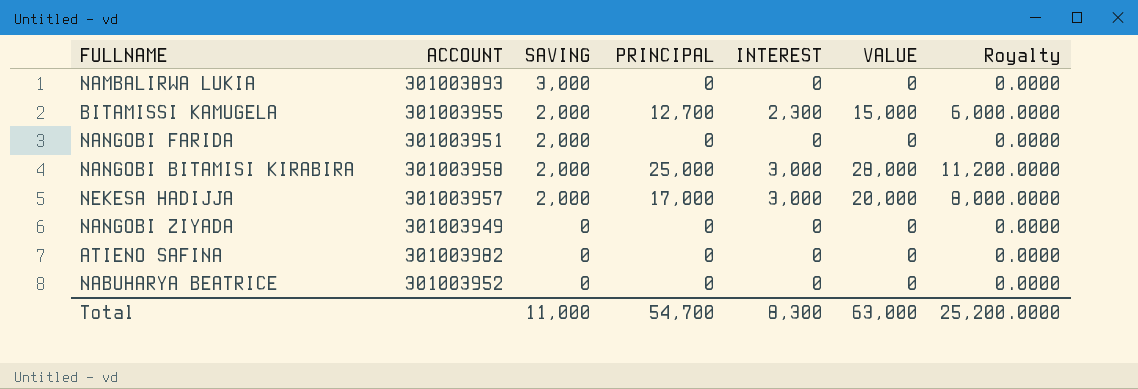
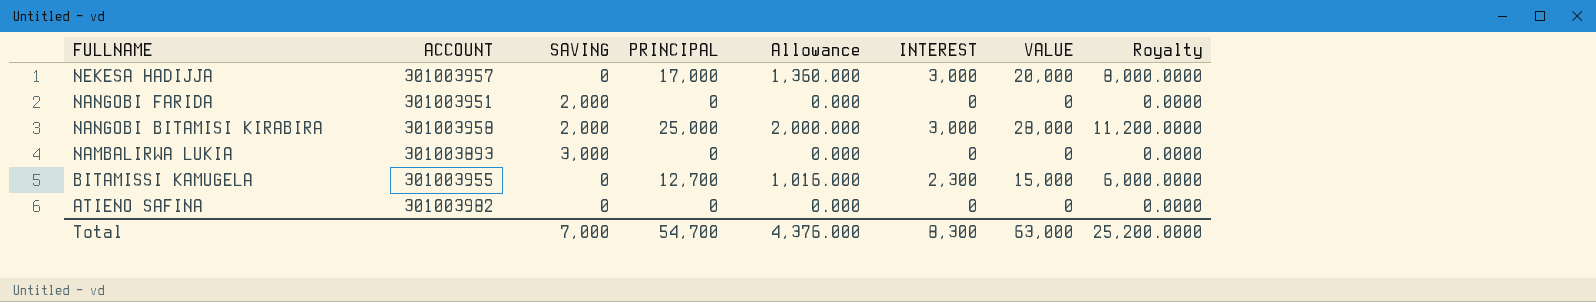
row order: SAVING descending -> FULLNAME descending
column Allowance | formula: none -> [PRINCIPAL] * 0.08
row NANGOBI ZIYADA: 301003949 | 0 | 0 | 0 | 0 | 0.0000 -> none
row NABUHARYA BEATRICE: 301003952 | 0 | 0 | 0 | 0 | 0.0000 -> none
NEKESA HADIJJA | SAVING: 2,000 -> 0
BITAMISSI KAMUGELA | SAVING: 2,000 -> 0
Total | SAVING: 11,000 -> 7,000

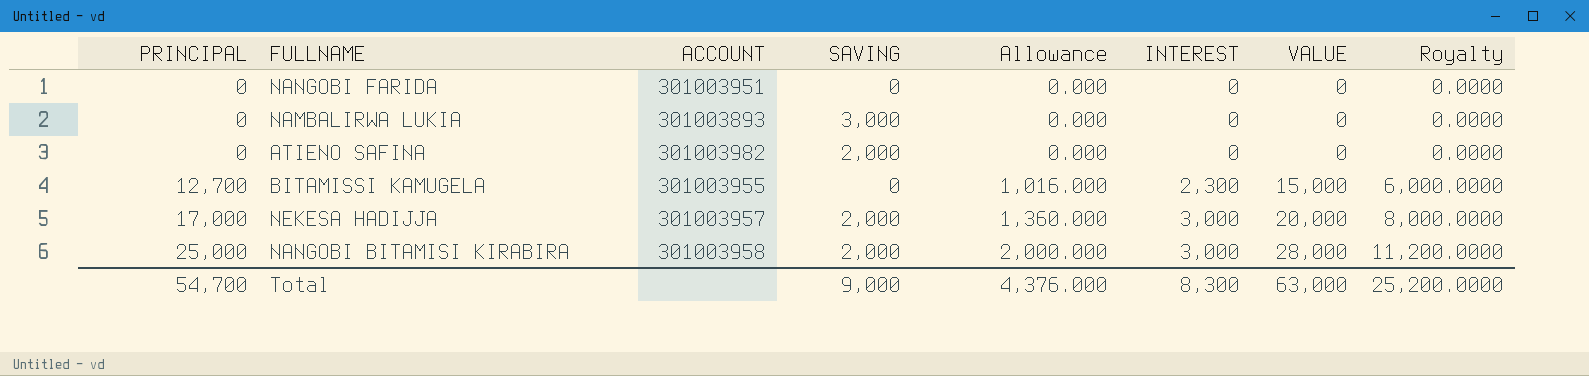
row order: FULLNAME descending -> PRINCIPAL ascending
column PRINCIPAL | position: 4 -> 1
NANGOBI FARIDA | SAVING: 2,000 -> 0
ATIENO SAFINA | SAVING: 0 -> 2,000
NEKESA HADIJJA | SAVING: 0 -> 2,000
Total | SAVING: 7,000 -> 9,000

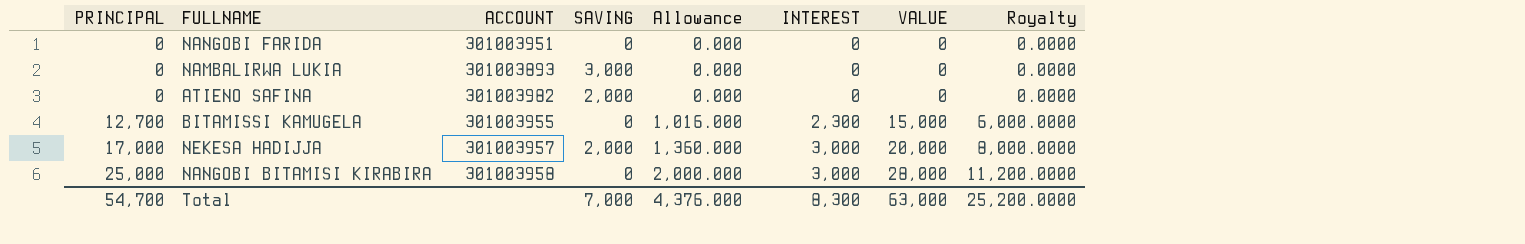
NANGOBI BITAMISI KIRABIRA | SAVING: 2,000 -> 0
Total | SAVING: 9,000 -> 7,000

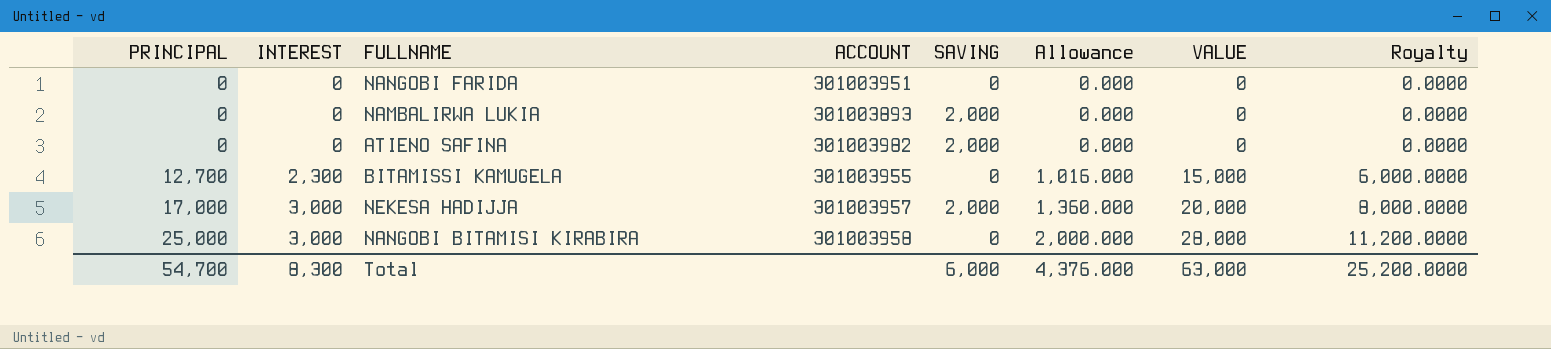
column INTEREST | position: 6 -> 2
NAMBALIRWA LUKIA | SAVING: 3,000 -> 2,000
Total | SAVING: 7,000 -> 6,000

